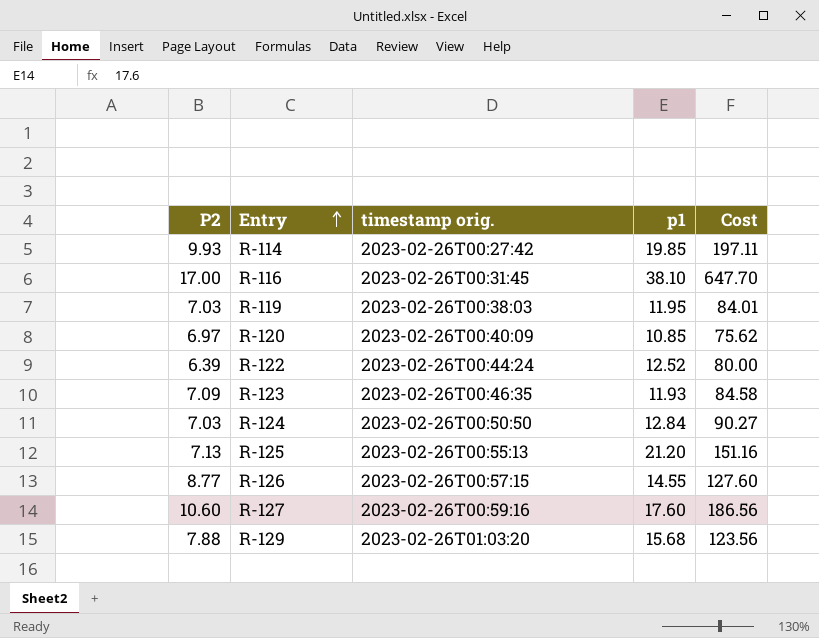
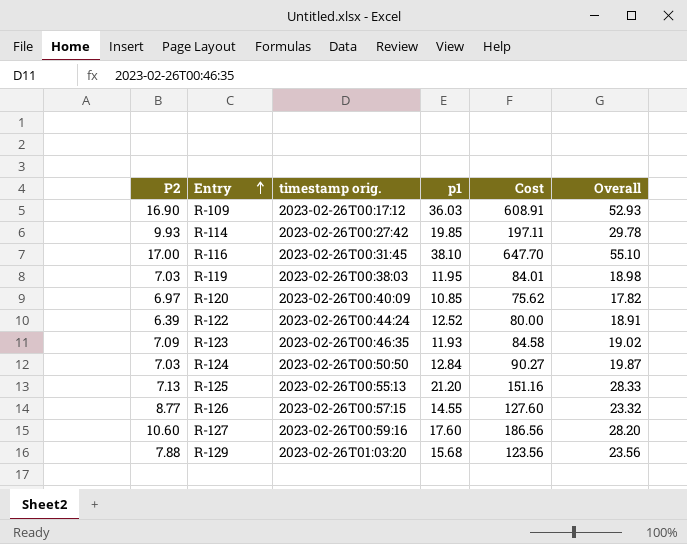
column Overall | formula: none -> [P2] + [p1]
row R-109: none -> 16.90 | 2023-02-26T00:17:12 | 36.03 | 608.91 | 52.93

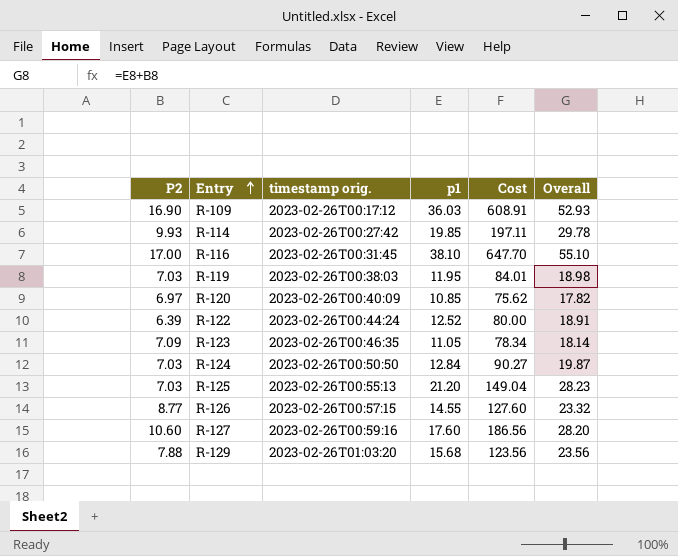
R-123 | p1: 11.93 -> 11.05
R-123 | Cost: 84.58 -> 78.34
R-123 | Overall: 19.02 -> 18.14
R-125 | P2: 7.13 -> 7.03
R-125 | Cost: 151.16 -> 149.04
R-125 | Overall: 28.33 -> 28.23

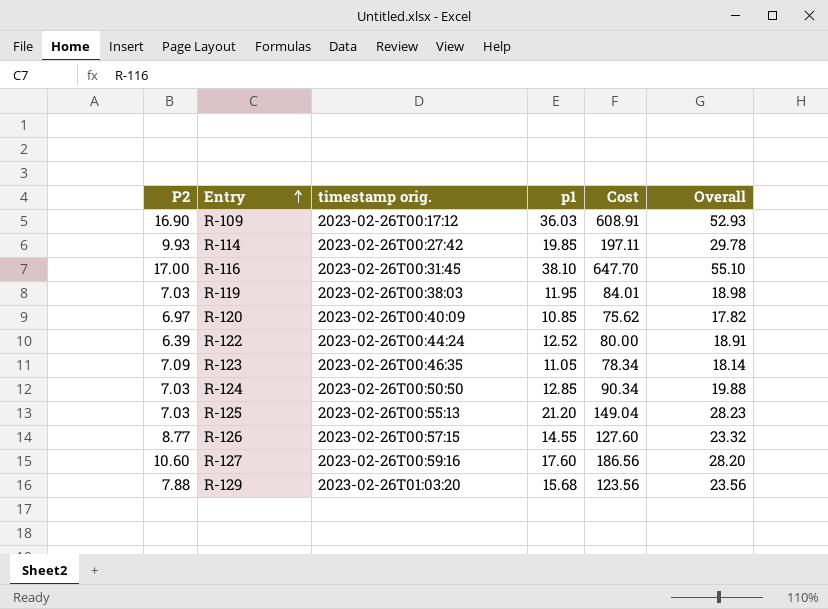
R-124 | p1: 12.84 -> 12.85
R-124 | Cost: 90.27 -> 90.34
R-124 | Overall: 19.87 -> 19.88

